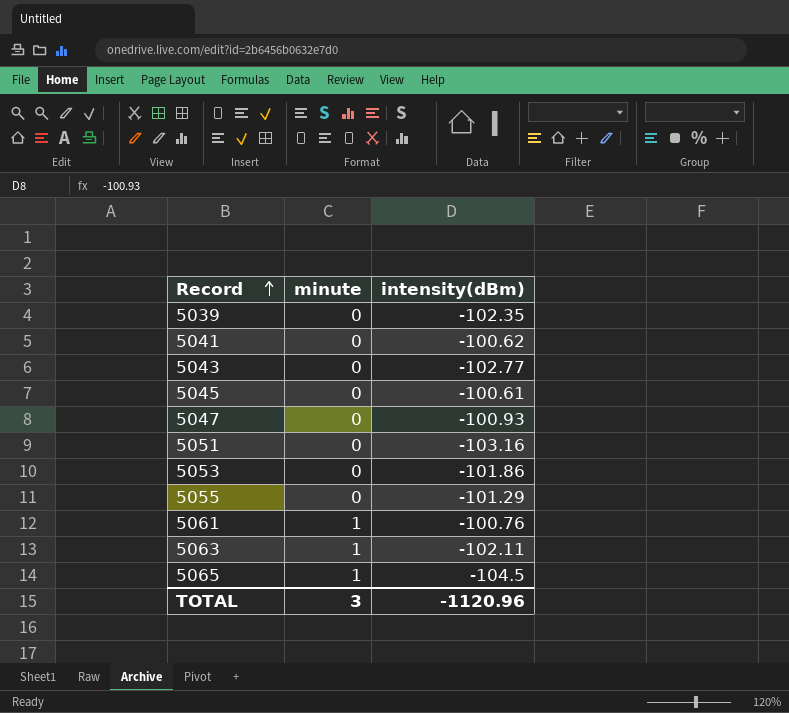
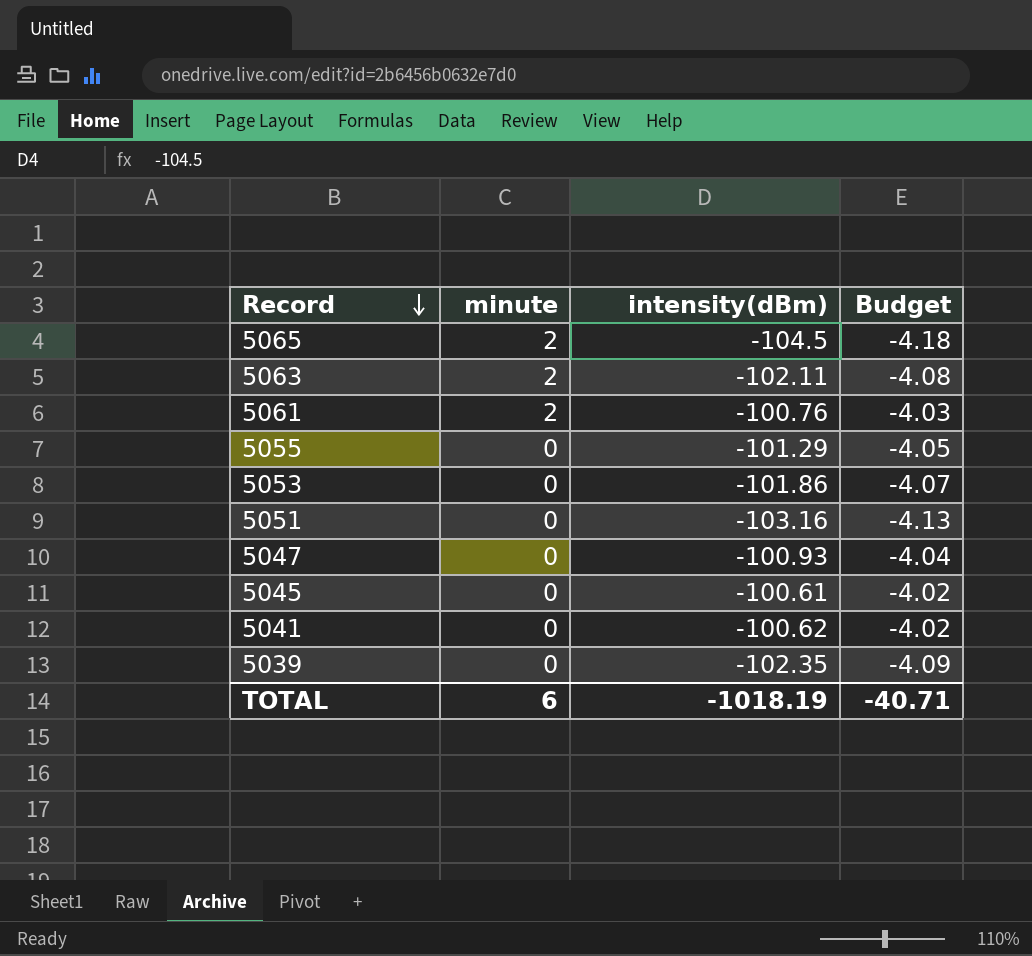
row order: Record ascending -> Record descending
column Budget | formula: none -> [intensity(dBm)] * 0.04
row 5043: 0 | -102.77 -> none
5065 | minute: 1 -> 2
5063 | minute: 1 -> 2
5061 | minute: 1 -> 2
TOTAL | minute: 3 -> 6
TOTAL | intensity(dBm): -1120.96 -> -1018.19

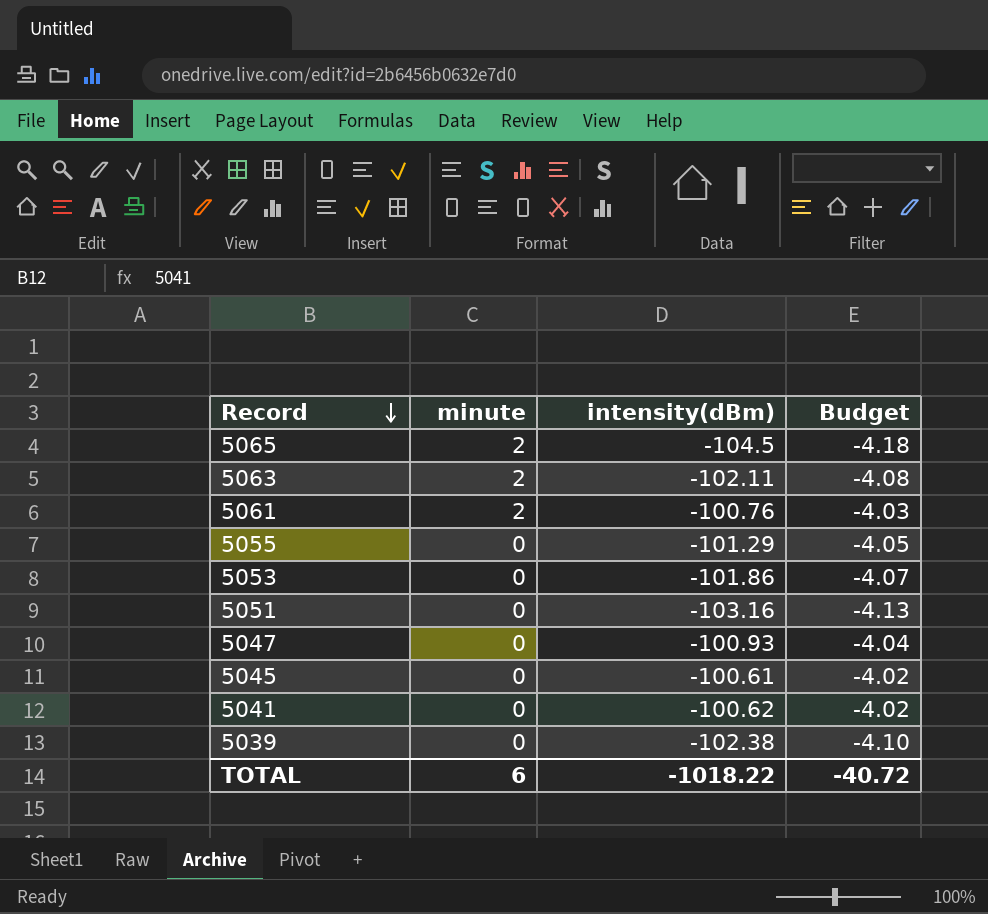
5039 | intensity(dBm): -102.35 -> -102.38
5039 | Budget: -4.09 -> -4.10
TOTAL | intensity(dBm): -1018.19 -> -1018.22
TOTAL | Budget: -40.71 -> -40.72

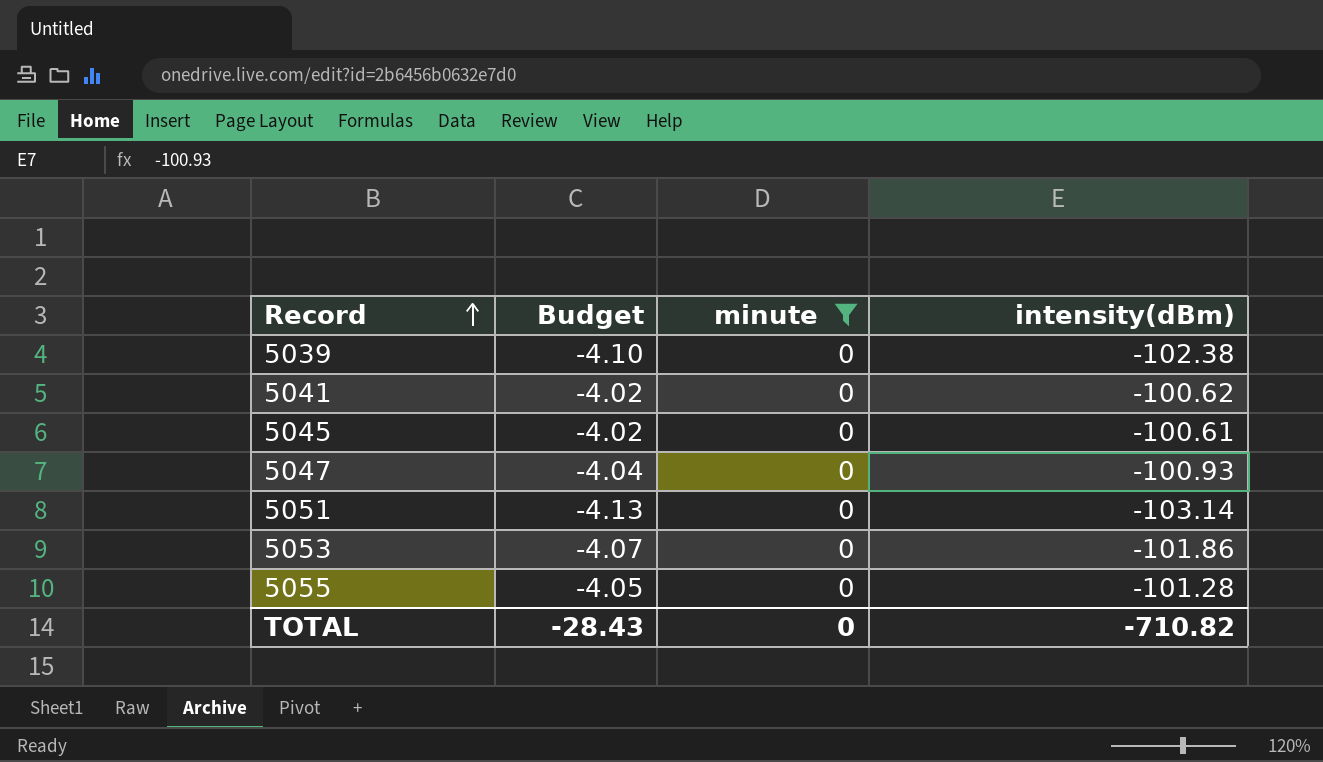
filter: none -> minute = 0
row order: Record descending -> Record ascending
column Budget | position: 4 -> 2
5051 | intensity(dBm): -103.16 -> -103.14
5055 | intensity(dBm): -101.29 -> -101.28
TOTAL | Budget: -40.72 -> -28.43
TOTAL | minute: 6 -> 0
TOTAL | intensity(dBm): -1018.22 -> -710.82

